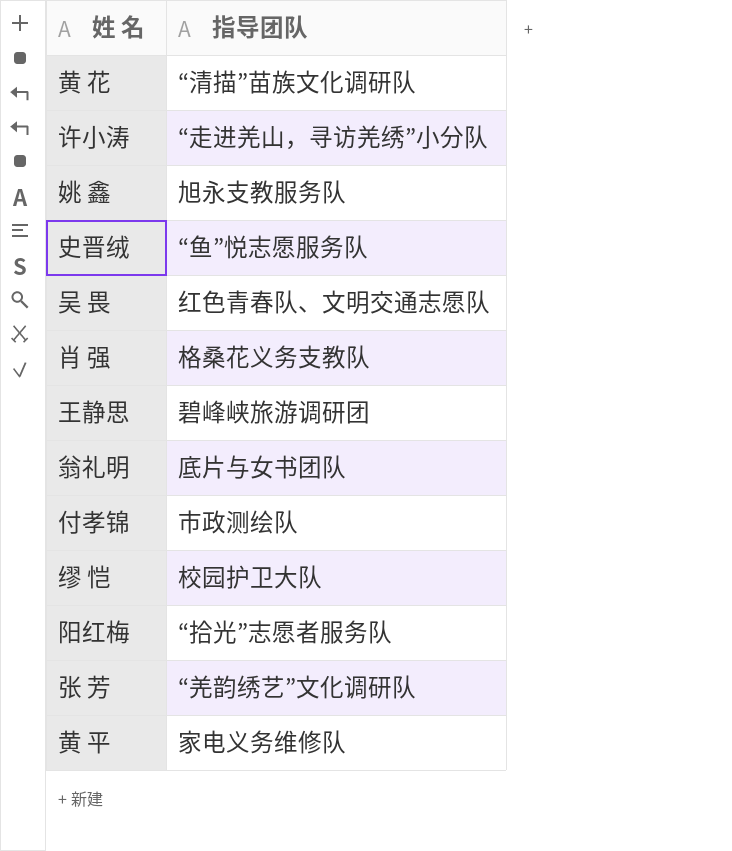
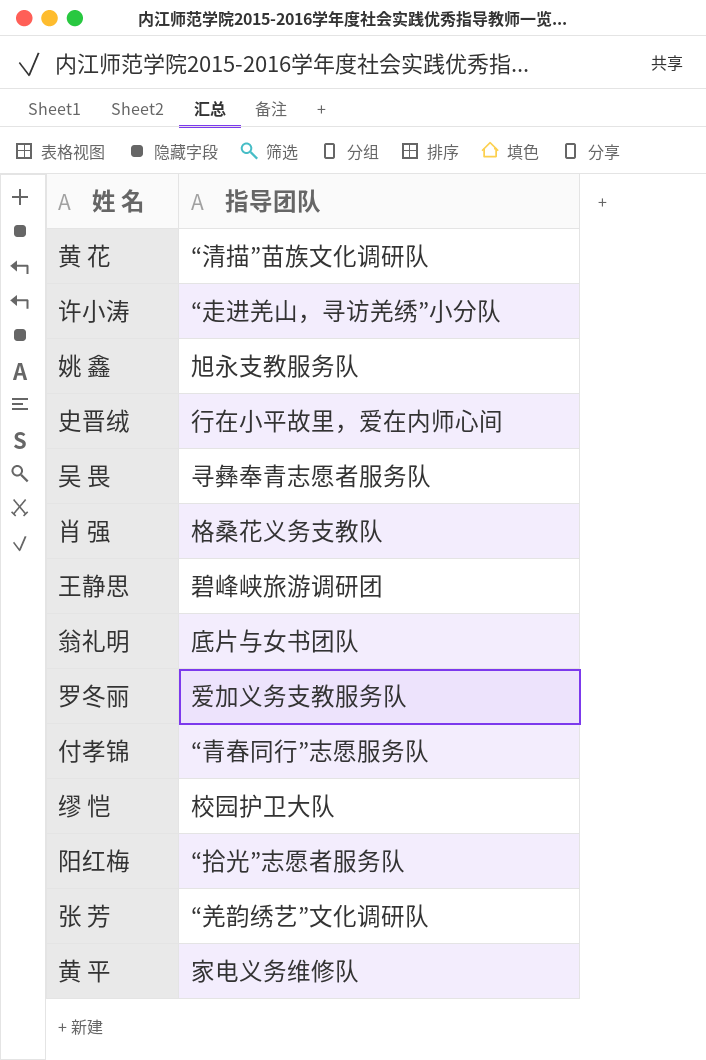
史晋绒 | 指导团队: “鱼”悦志愿服务队 -> 行在小平故里，爱在内师心间
吴 畏 | 指导团队: 红色青春队、文明交通志愿队 -> 寻彝奉青志愿者服务队
row 罗冬丽: none -> 爱加义务支教服务队
付孝锦 | 指导团队: 市政测绘队 -> “青春同行”志愿服务队

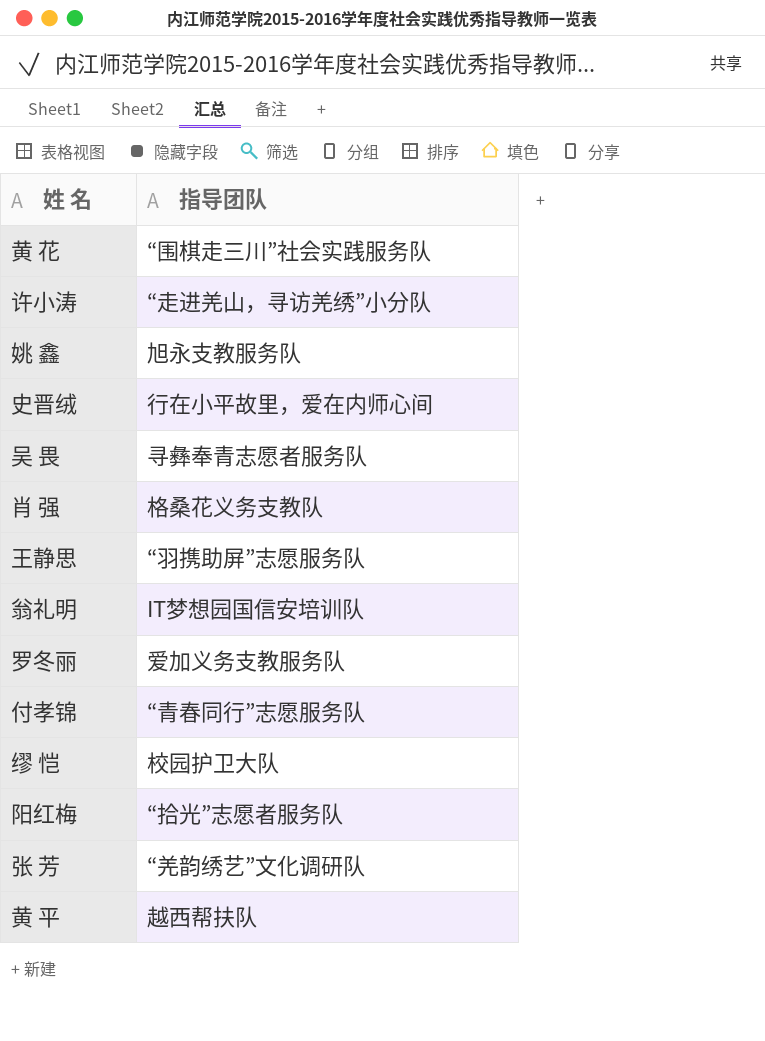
黄 花 | 指导团队: “清描”苗族文化调研队 -> “围棋走三川”社会实践服务队
王静思 | 指导团队: 碧峰峡旅游调研团 -> “羽携助屏”志愿服务队
翁礼明 | 指导团队: 底片与女书团队 -> IT梦想园国信安培训队
黄 平 | 指导团队: 家电义务维修队 -> 越西帮扶队

